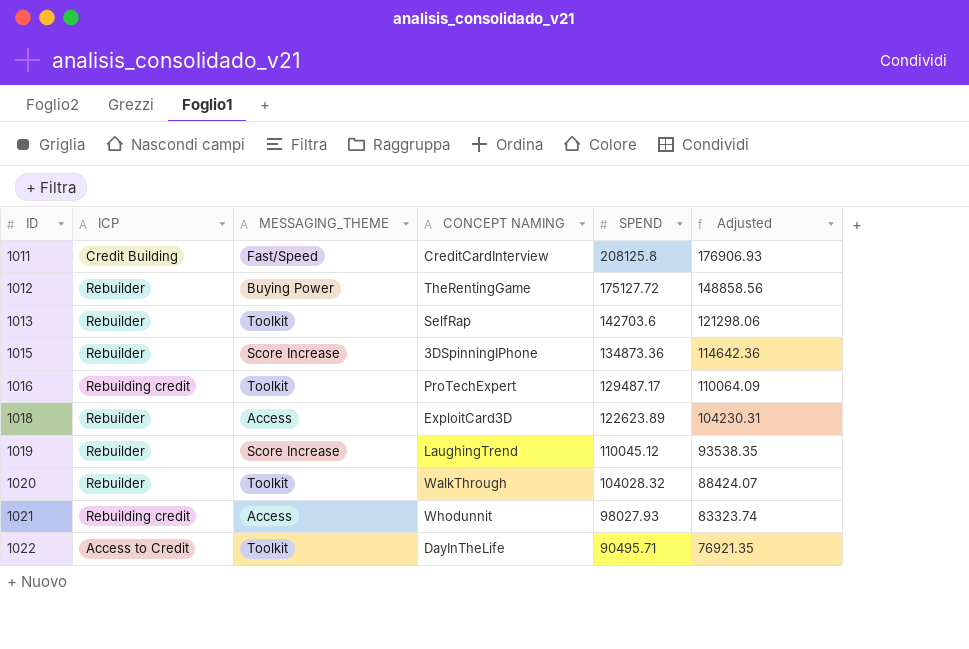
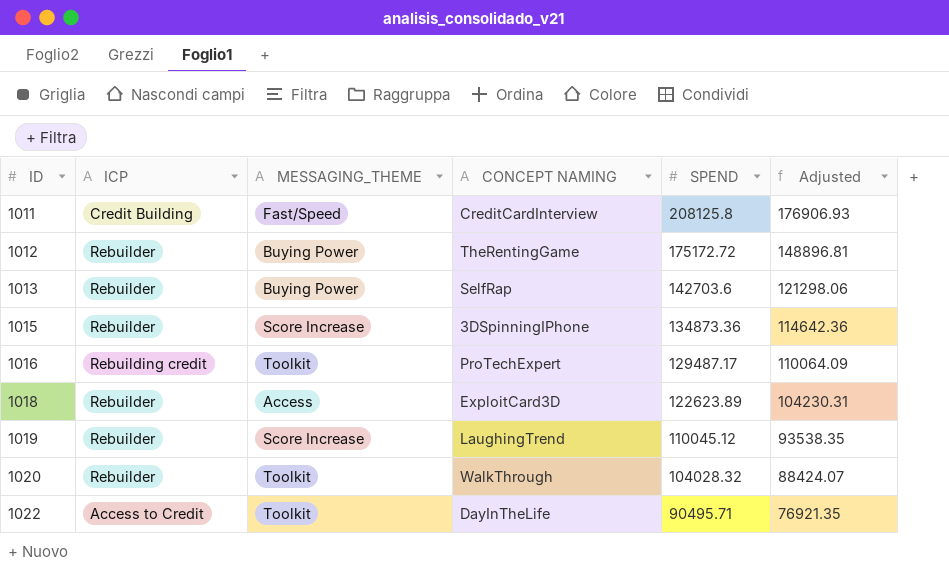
row 1021: Rebuilding credit | Access | Whodunnit | 98027.93 | 83323.74 -> none
1012 | SPEND: 175127.72 -> 175172.72
1012 | Adjusted: 148858.56 -> 148896.81
1013 | MESSAGING_THEME: Toolkit -> Buying Power

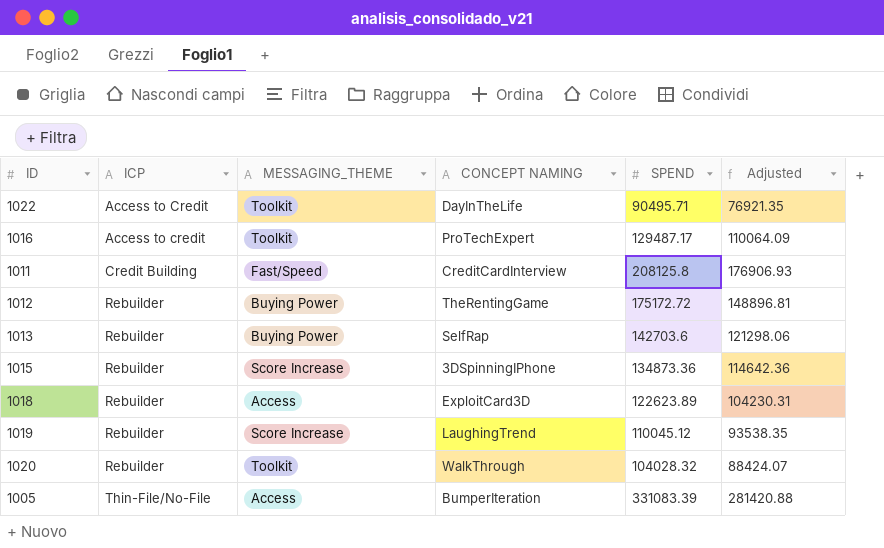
row order: ID ascending -> ICP ascending
1016 | ICP: Rebuilding credit -> Access to credit
row 1005: none -> Thin-File/No-File | Access | BumperIteration | 331083.39 | 281420.88

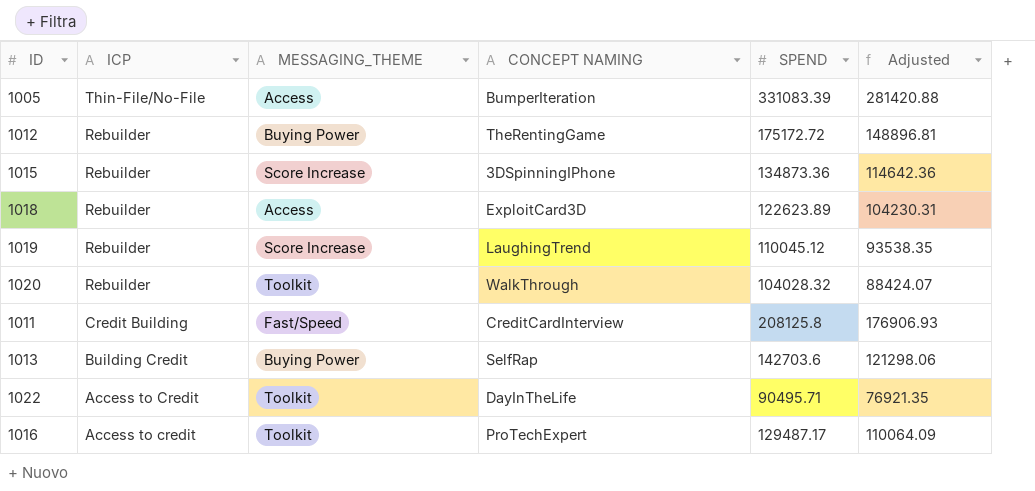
row order: ICP ascending -> ICP descending
1013 | ICP: Rebuilder -> Building Credit

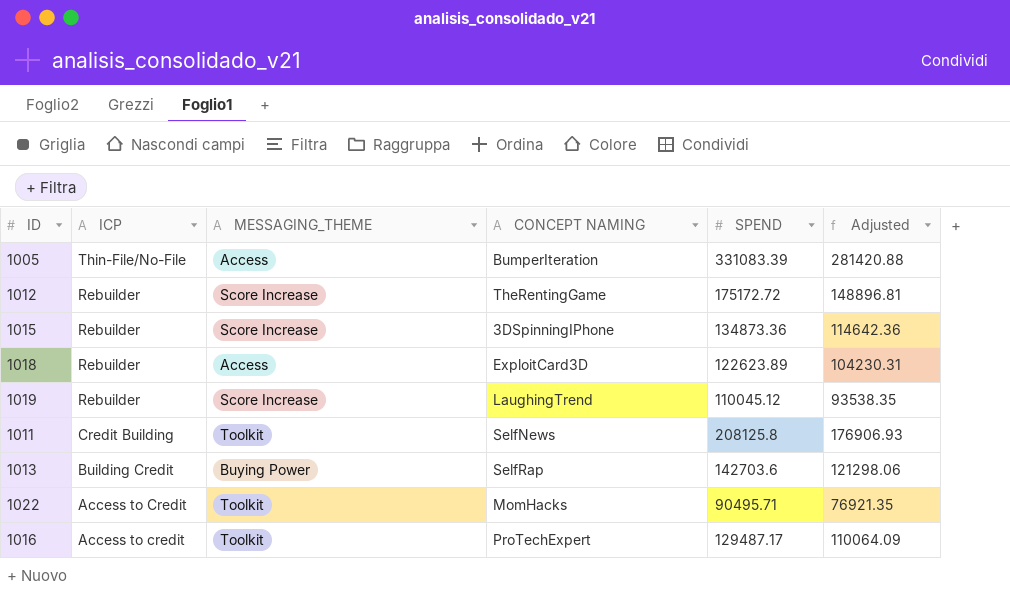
row 1020: Rebuilder | Toolkit | WalkThrough | 104028.32 | 88424.07 -> none
1012 | MESSAGING_THEME: Buying Power -> Score Increase
1011 | MESSAGING_THEME: Fast/Speed -> Toolkit
1011 | CONCEPT NAMING: CreditCardInterview -> SelfNews
1022 | CONCEPT NAMING: DayInTheLife -> MomHacks

